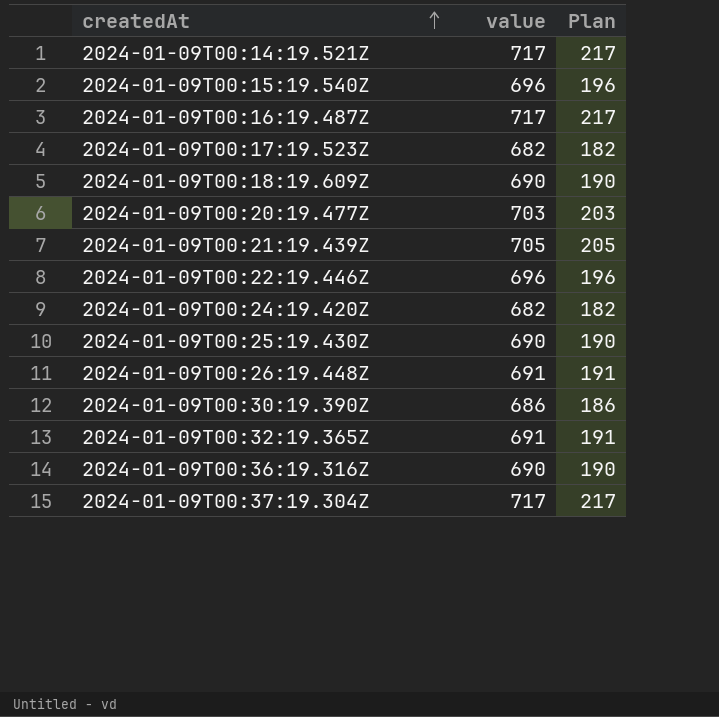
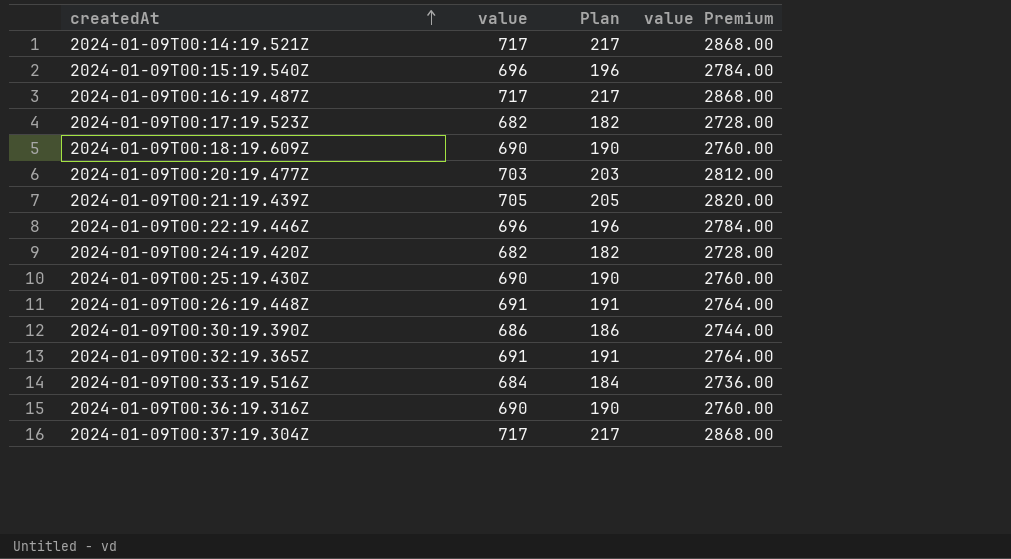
column value Premium | formula: none -> [value] * 4
row 2024-01-09T00:33:19.516Z: none -> 684 | 184 | 2736.00

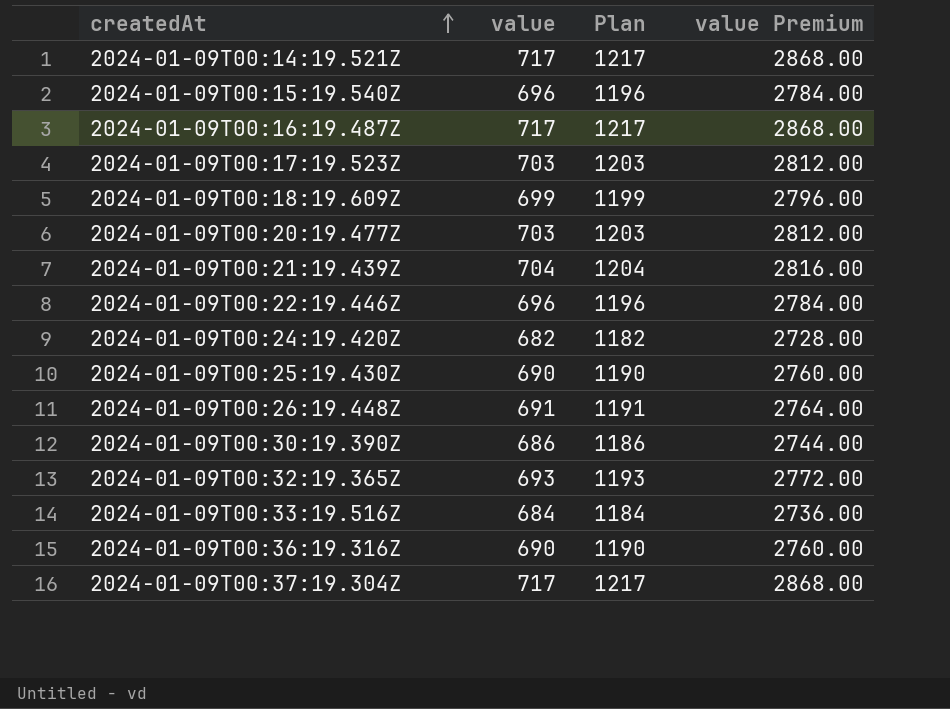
column Plan | formula: [value] - 500 -> [value] + 500
2024-01-09T00:17:19.523Z | value: 682 -> 703
2024-01-09T00:17:19.523Z | value Premium: 2728.00 -> 2812.00
2024-01-09T00:18:19.609Z | value: 690 -> 699
2024-01-09T00:18:19.609Z | value Premium: 2760.00 -> 2796.00
2024-01-09T00:21:19.439Z | value: 705 -> 704
2024-01-09T00:21:19.439Z | value Premium: 2820.00 -> 2816.00
2024-01-09T00:32:19.365Z | value: 691 -> 693
2024-01-09T00:32:19.365Z | value Premium: 2764.00 -> 2772.00

